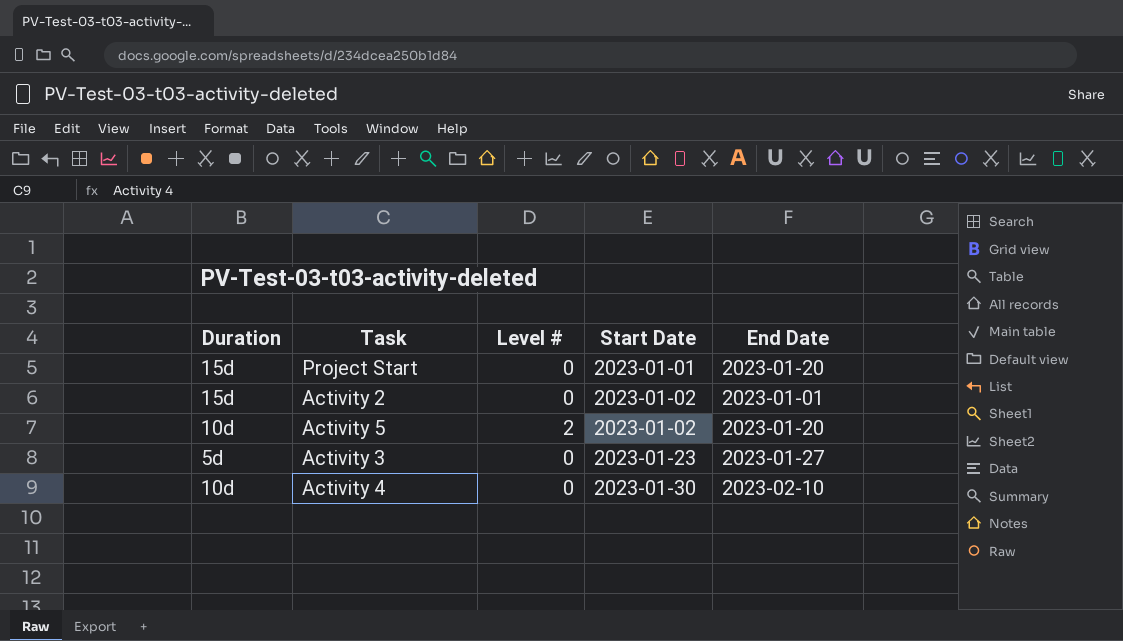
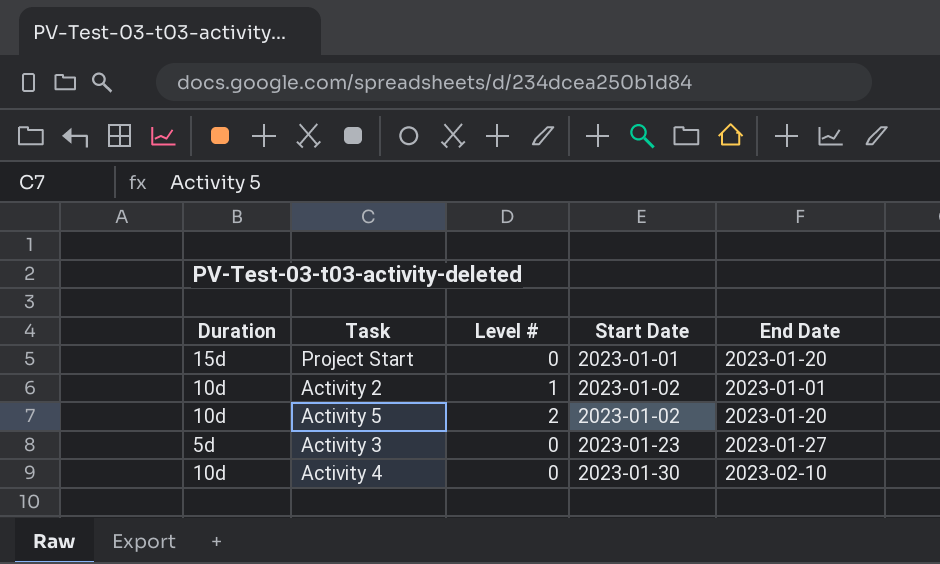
Activity 2 | Duration: 15d -> 10d
Activity 2 | Level #: 0 -> 1

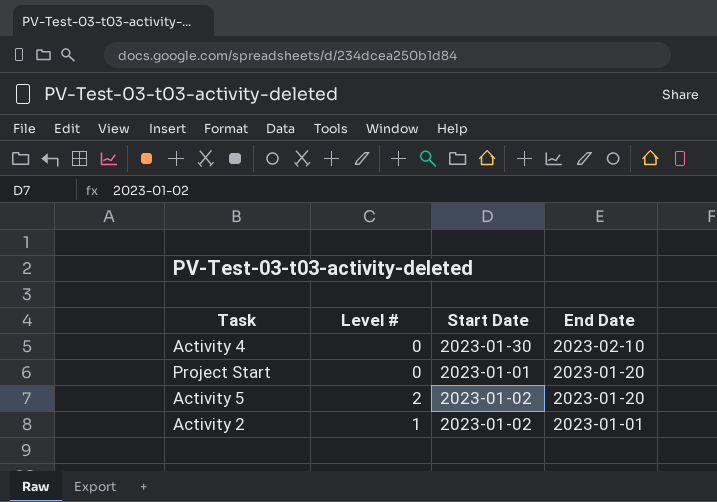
row order: Start Date ascending -> End Date descending
column Duration | position: 1 -> none
row Activity 3: 5d | 0 | 2023-01-23 | 2023-01-27 -> none

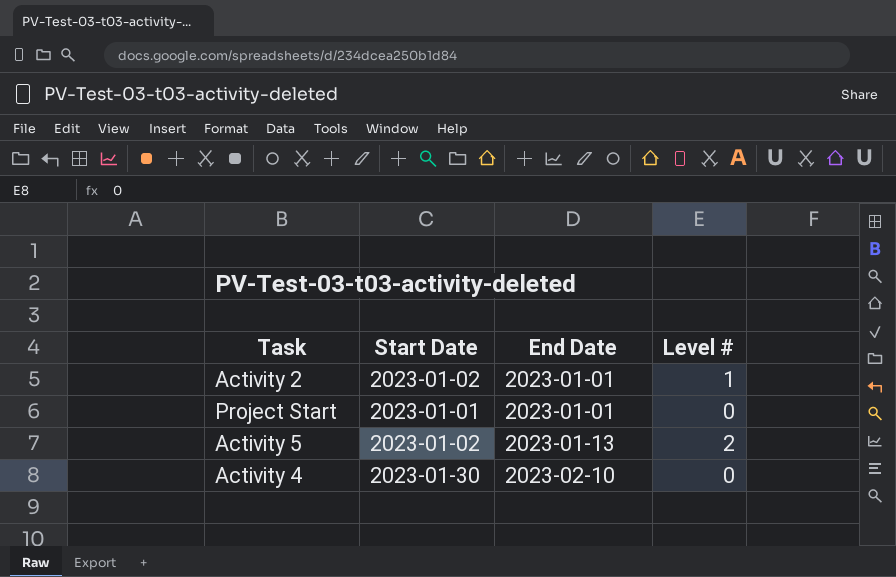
row order: End Date descending -> End Date ascending
column Level # | position: 2 -> 4
Project Start | End Date: 2023-01-20 -> 2023-01-01
Activity 5 | End Date: 2023-01-20 -> 2023-01-13

